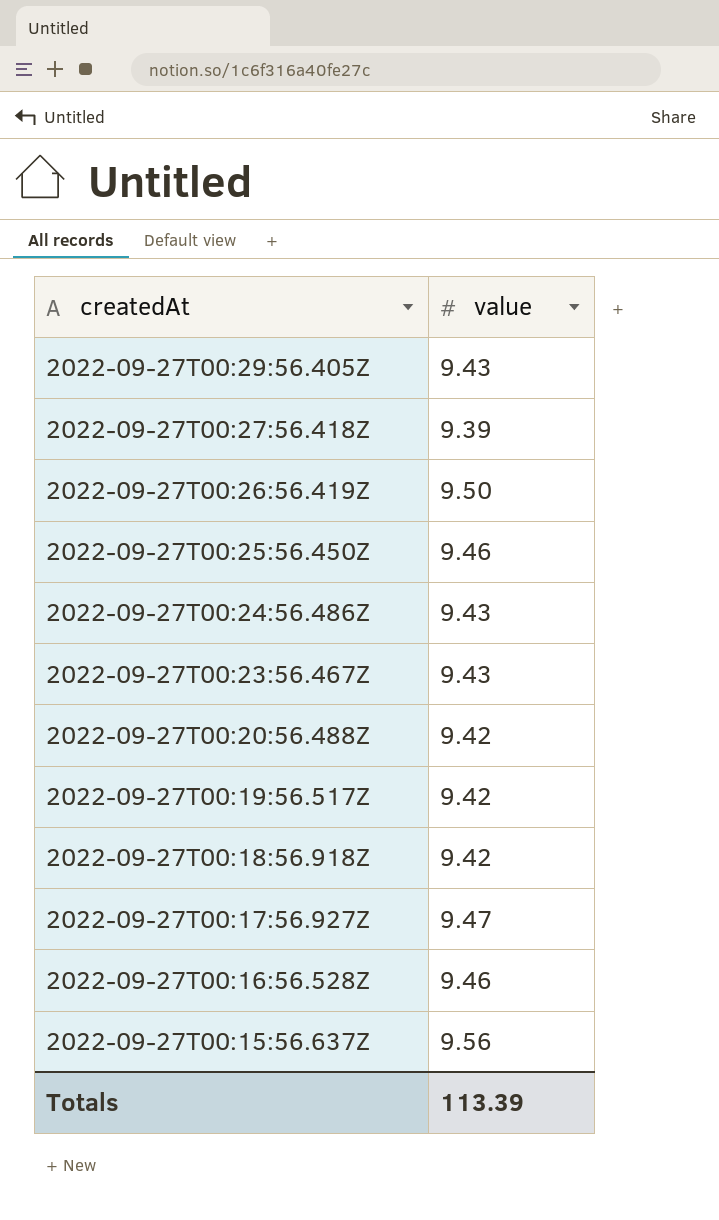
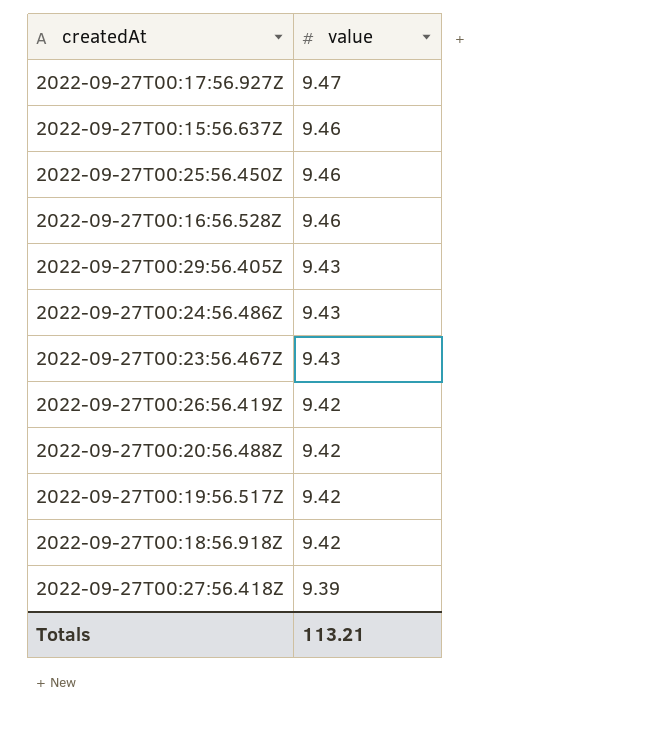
row order: createdAt descending -> value descending
2022-09-27T00:15:56.637Z | value: 9.56 -> 9.46
2022-09-27T00:26:56.419Z | value: 9.50 -> 9.42
Totals | value: 113.39 -> 113.21

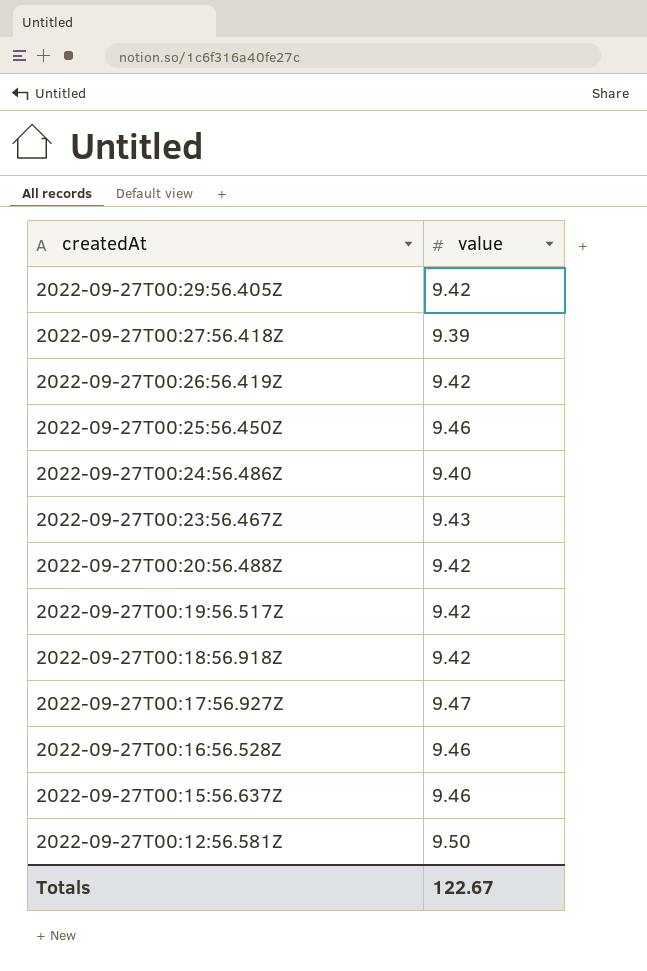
row order: value descending -> createdAt descending
2022-09-27T00:29:56.405Z | value: 9.43 -> 9.42
2022-09-27T00:24:56.486Z | value: 9.43 -> 9.40
row 2022-09-27T00:12:56.581Z: none -> 9.50
Totals | value: 113.21 -> 122.67

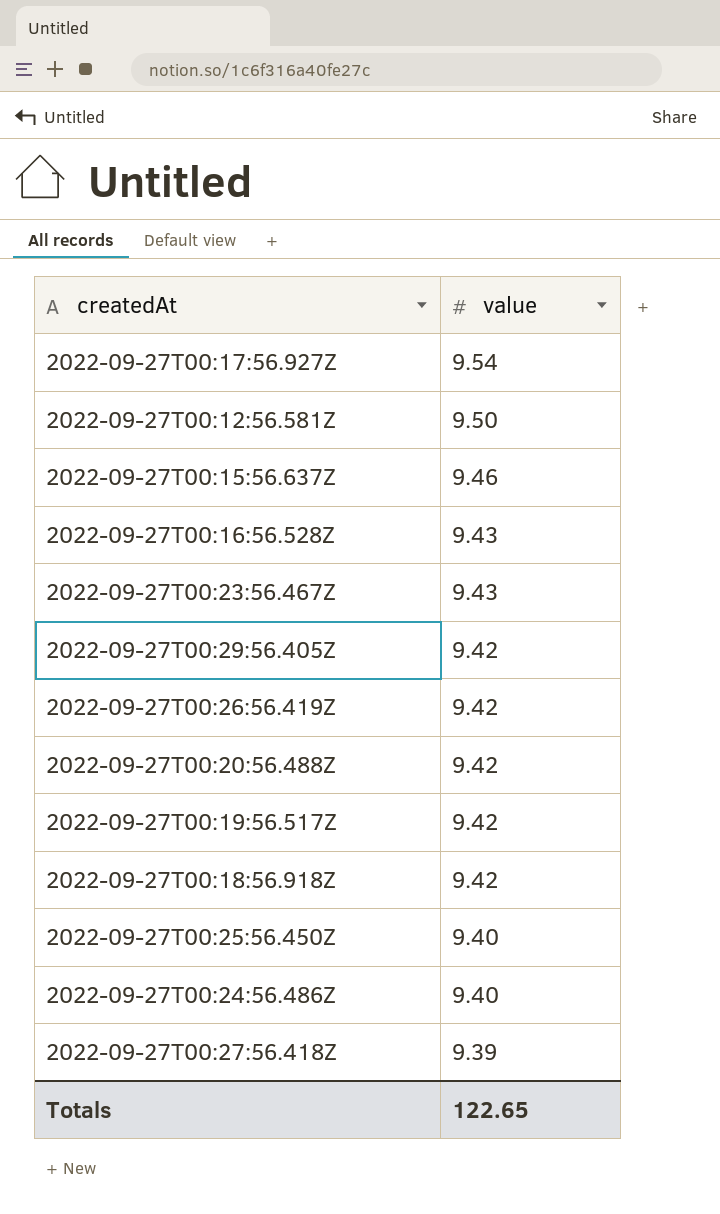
row order: createdAt descending -> value descending
2022-09-27T00:17:56.927Z | value: 9.47 -> 9.54
2022-09-27T00:16:56.528Z | value: 9.46 -> 9.43
2022-09-27T00:25:56.450Z | value: 9.46 -> 9.40
Totals | value: 122.67 -> 122.65

